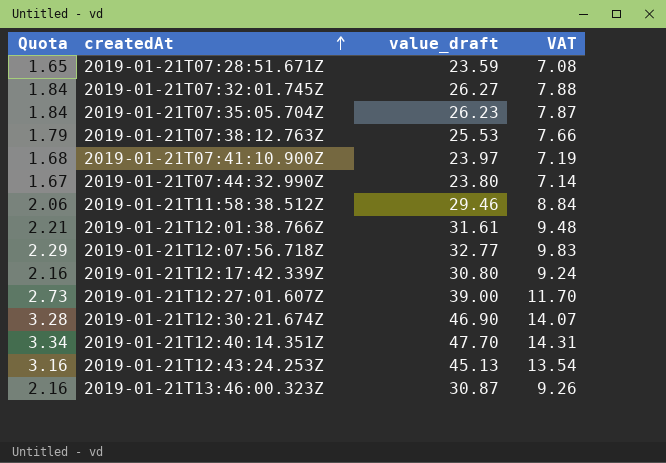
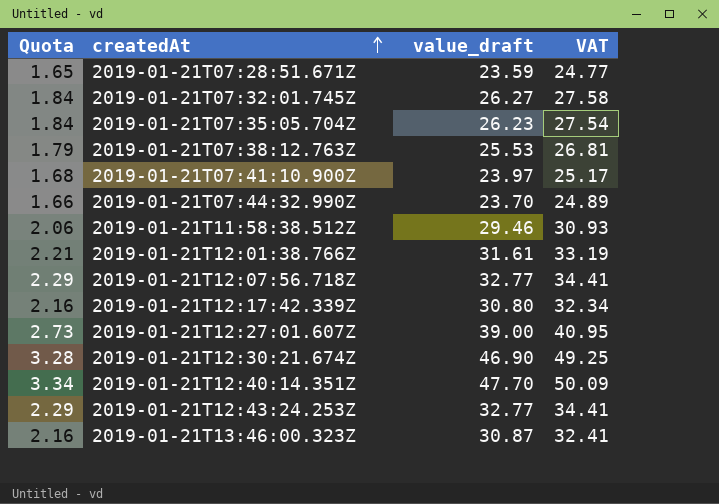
column VAT | formula: [value_draft] * 0.3 -> [value_draft] * 1.05
2019-01-21T07:44:32.990Z | Quota: 1.67 -> 1.66
2019-01-21T07:44:32.990Z | value_draft: 23.80 -> 23.70
2019-01-21T12:43:24.253Z | Quota: 3.16 -> 2.29
2019-01-21T12:43:24.253Z | value_draft: 45.13 -> 32.77

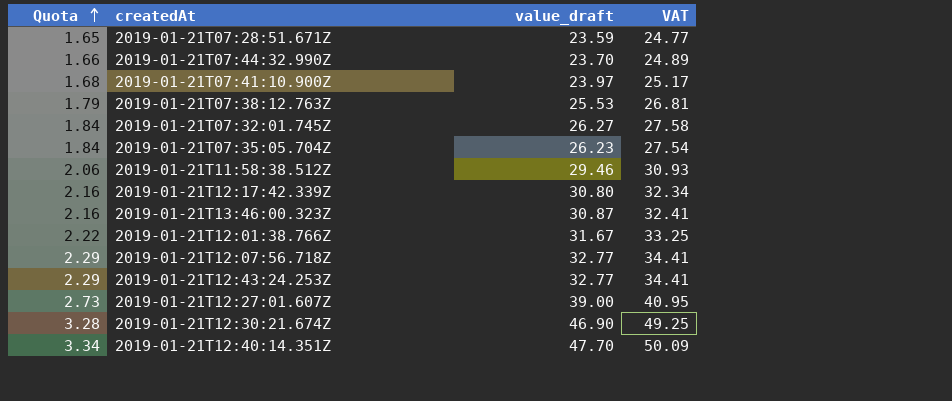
row order: createdAt ascending -> Quota ascending
2019-01-21T12:01:38.766Z | Quota: 2.21 -> 2.22
2019-01-21T12:01:38.766Z | value_draft: 31.61 -> 31.67
2019-01-21T12:01:38.766Z | VAT: 33.19 -> 33.25

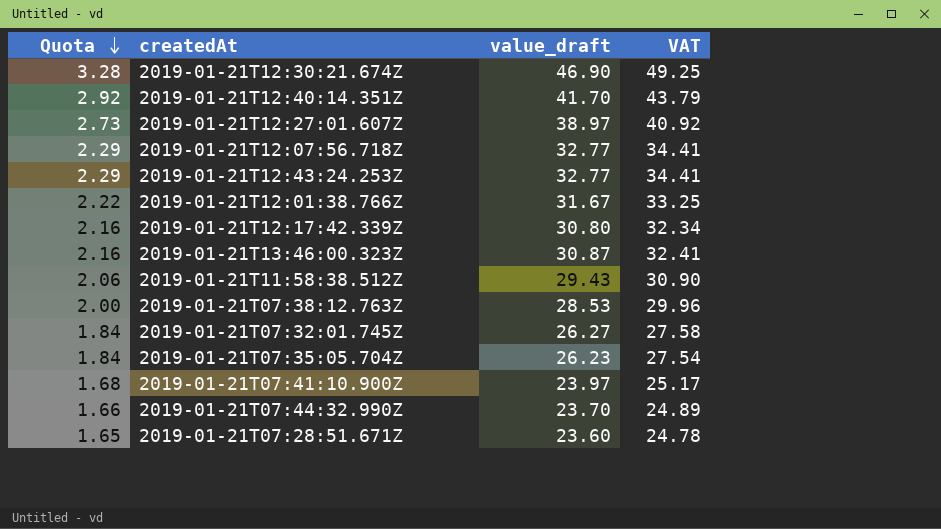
row order: Quota ascending -> Quota descending
2019-01-21T12:40:14.351Z | Quota: 3.34 -> 2.92
2019-01-21T12:40:14.351Z | value_draft: 47.70 -> 41.70
2019-01-21T12:40:14.351Z | VAT: 50.09 -> 43.79
2019-01-21T12:27:01.607Z | value_draft: 39.00 -> 38.97
2019-01-21T12:27:01.607Z | VAT: 40.95 -> 40.92
2019-01-21T11:58:38.512Z | value_draft: 29.46 -> 29.43
2019-01-21T11:58:38.512Z | VAT: 30.93 -> 30.90
2019-01-21T07:38:12.763Z | Quota: 1.79 -> 2.00
2019-01-21T07:38:12.763Z | value_draft: 25.53 -> 28.53
2019-01-21T07:38:12.763Z | VAT: 26.81 -> 29.96
2019-01-21T07:28:51.671Z | value_draft: 23.59 -> 23.60
2019-01-21T07:28:51.671Z | VAT: 24.77 -> 24.78

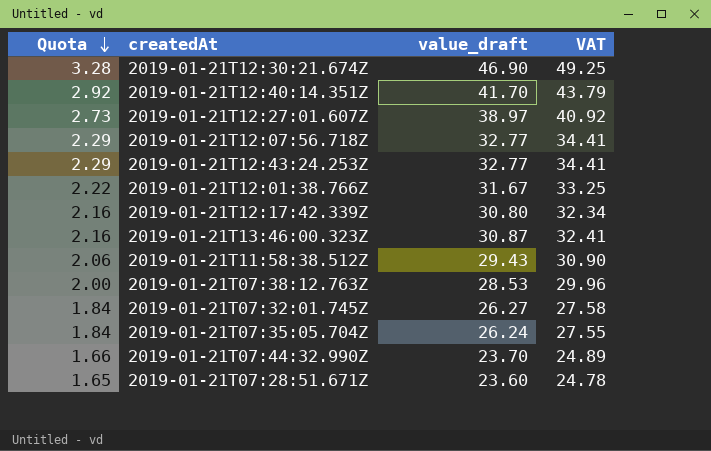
row 2019-01-21T07:41:10.900Z: 1.68 | 23.97 | 25.17 -> none
2019-01-21T07:35:05.704Z | value_draft: 26.23 -> 26.24
2019-01-21T07:35:05.704Z | VAT: 27.54 -> 27.55

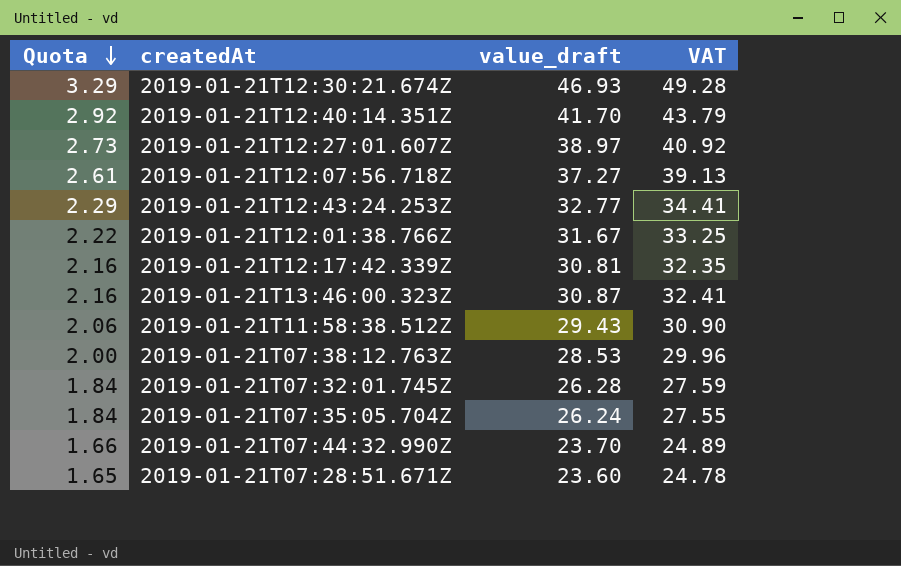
2019-01-21T12:30:21.674Z | Quota: 3.28 -> 3.29
2019-01-21T12:30:21.674Z | value_draft: 46.90 -> 46.93
2019-01-21T12:30:21.674Z | VAT: 49.25 -> 49.28
2019-01-21T12:07:56.718Z | Quota: 2.29 -> 2.61
2019-01-21T12:07:56.718Z | value_draft: 32.77 -> 37.27
2019-01-21T12:07:56.718Z | VAT: 34.41 -> 39.13
2019-01-21T12:17:42.339Z | value_draft: 30.80 -> 30.81
2019-01-21T12:17:42.339Z | VAT: 32.34 -> 32.35
2019-01-21T07:32:01.745Z | value_draft: 26.27 -> 26.28
2019-01-21T07:32:01.745Z | VAT: 27.58 -> 27.59

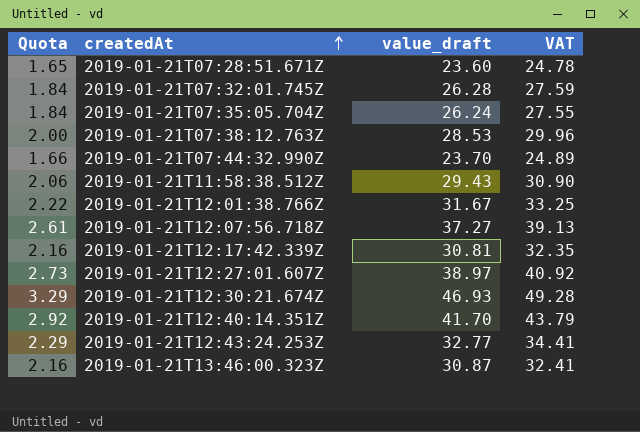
row order: Quota descending -> createdAt ascending

